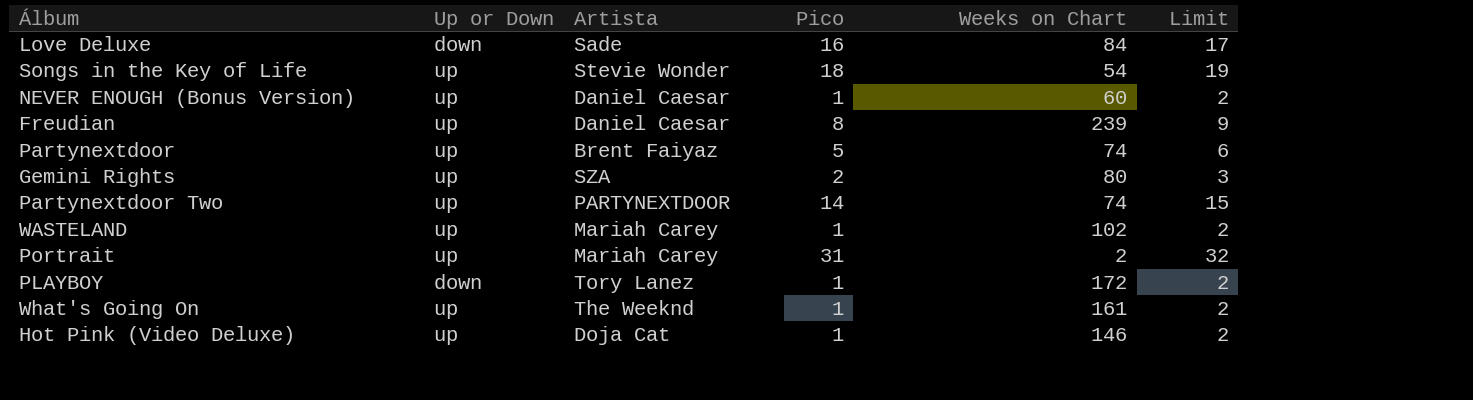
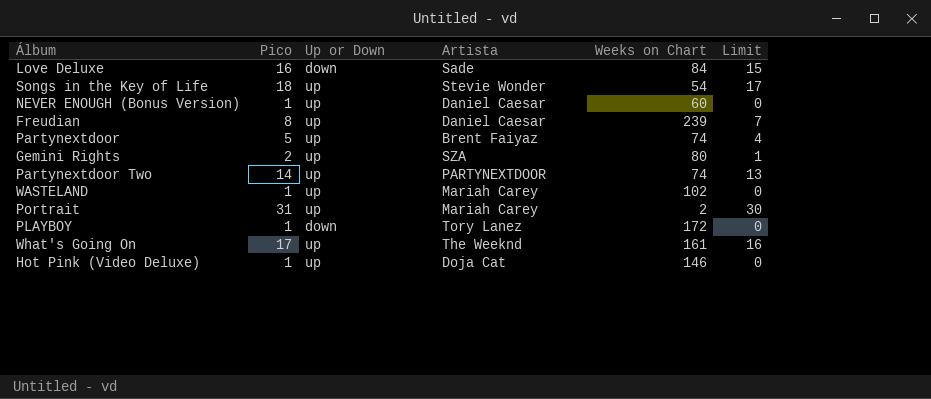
column Pico | position: 4 -> 2
column Limit | formula: [Pico] + 1 -> [Pico] - 1
What's Going On | Pico: 1 -> 17

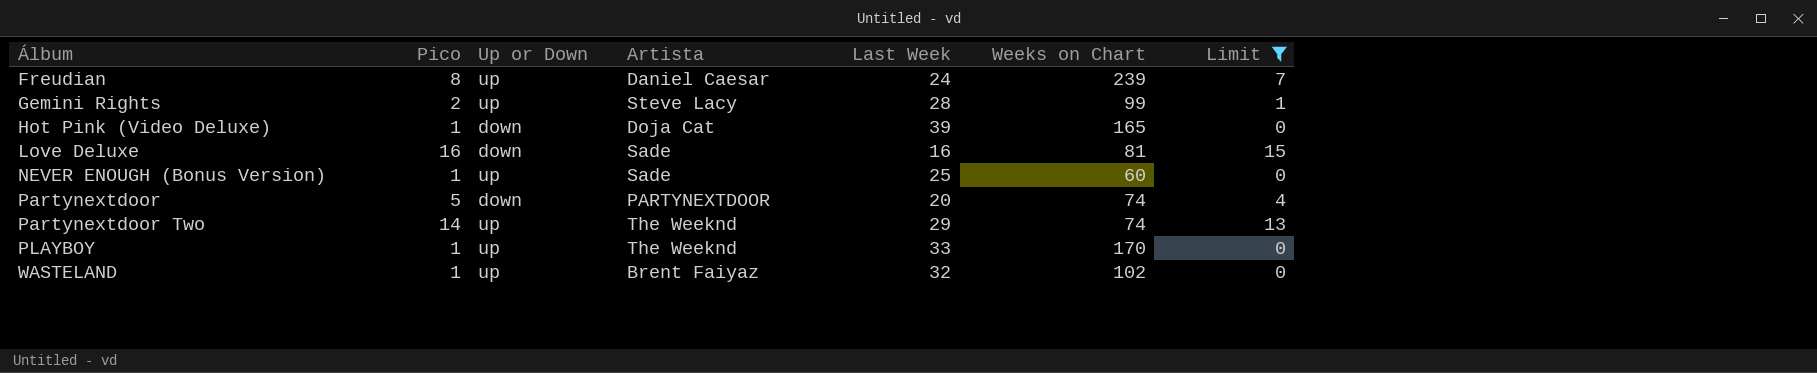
filter: none -> Limit <= 15
row order: none -> Álbum ascending
column Last Week | position: none -> 5
Gemini Rights | Artista: SZA -> Steve Lacy
Gemini Rights | Weeks on Chart: 80 -> 99
Hot Pink (Video Deluxe) | Up or Down: up -> down
Hot Pink (Video Deluxe) | Weeks on Chart: 146 -> 165
Love Deluxe | Weeks on Chart: 84 -> 81
NEVER ENOUGH (Bonus Version) | Artista: Daniel Caesar -> Sade
Partynextdoor | Up or Down: up -> down
Partynextdoor | Artista: Brent Faiyaz -> PARTYNEXTDOOR
Partynextdoor Two | Artista: PARTYNEXTDOOR -> The Weeknd
PLAYBOY | Up or Down: down -> up
PLAYBOY | Artista: Tory Lanez -> The Weeknd
PLAYBOY | Weeks on Chart: 172 -> 170
WASTELAND | Artista: Mariah Carey -> Brent Faiyaz

